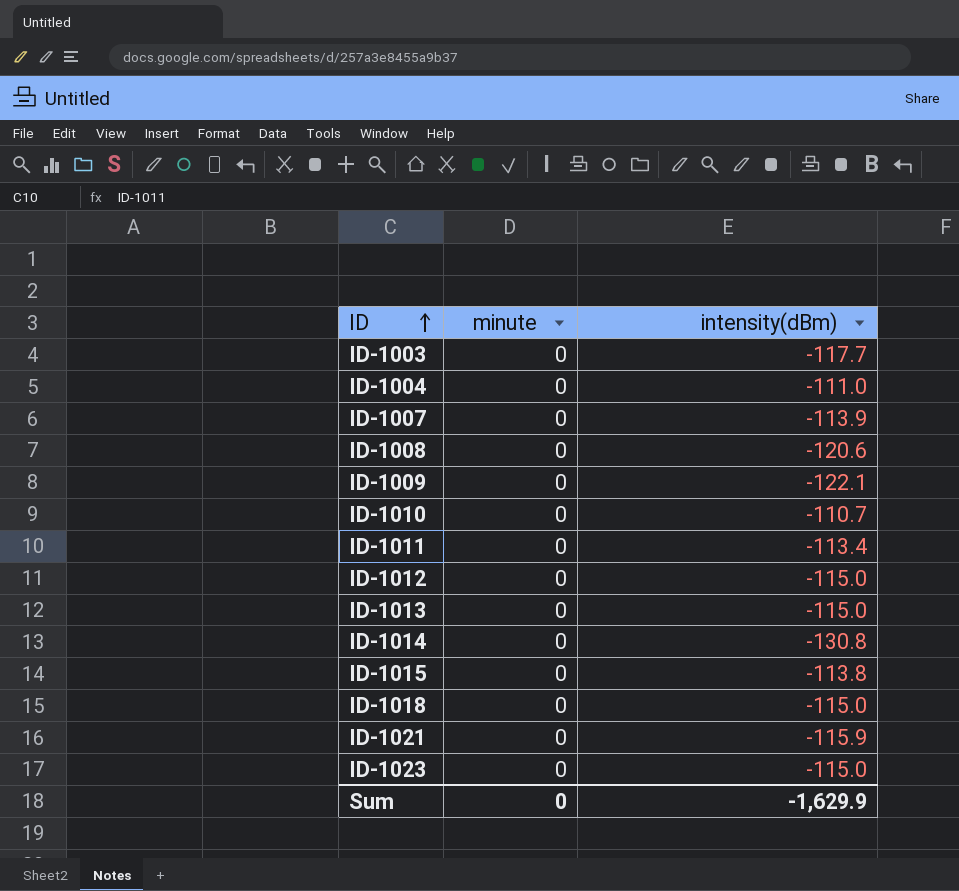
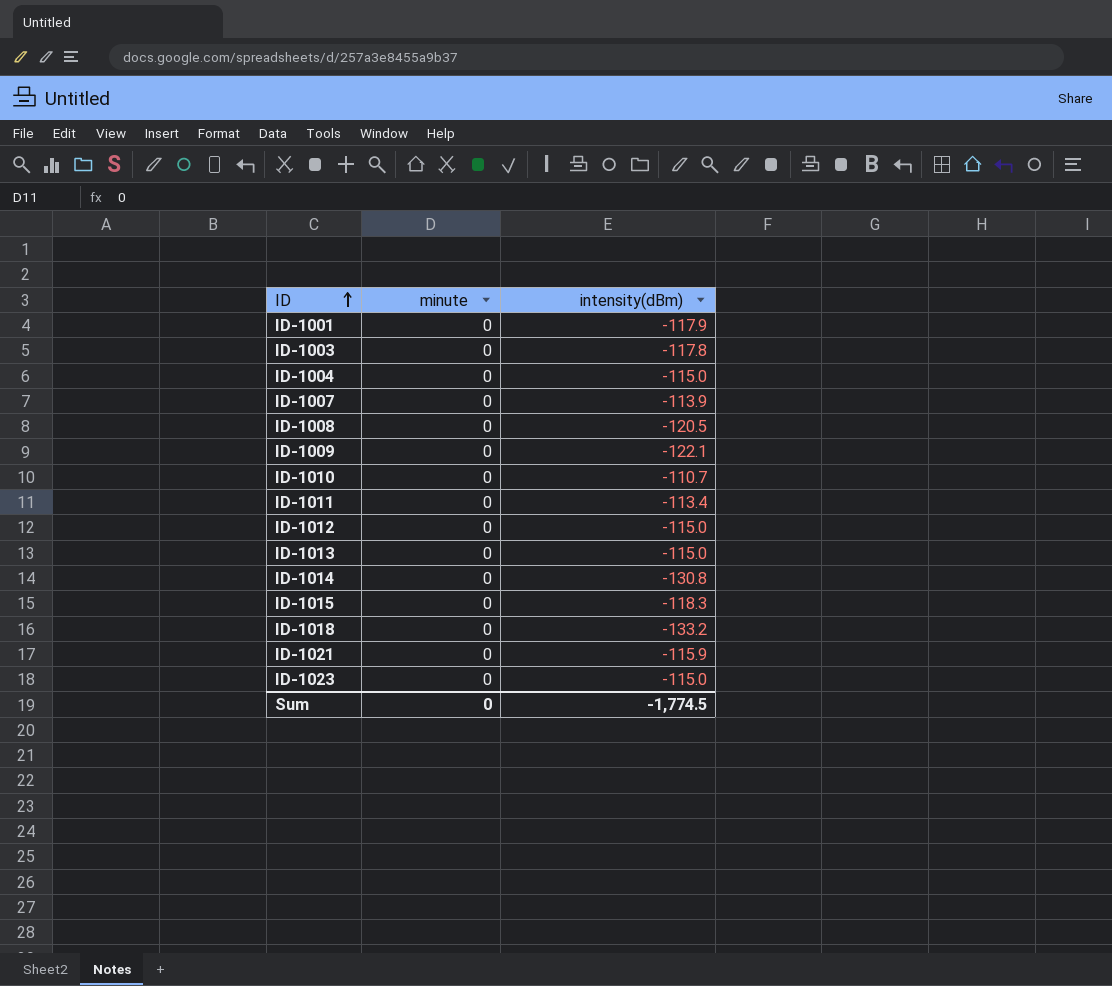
row ID-1001: none -> 0 | -117.9
ID-1003 | intensity(dBm): -117.7 -> -117.8
ID-1004 | intensity(dBm): -111.0 -> -115.0
ID-1008 | intensity(dBm): -120.6 -> -120.5
ID-1015 | intensity(dBm): -113.8 -> -118.3
ID-1018 | intensity(dBm): -115.0 -> -133.2
Sum | intensity(dBm): -1,629.9 -> -1,774.5

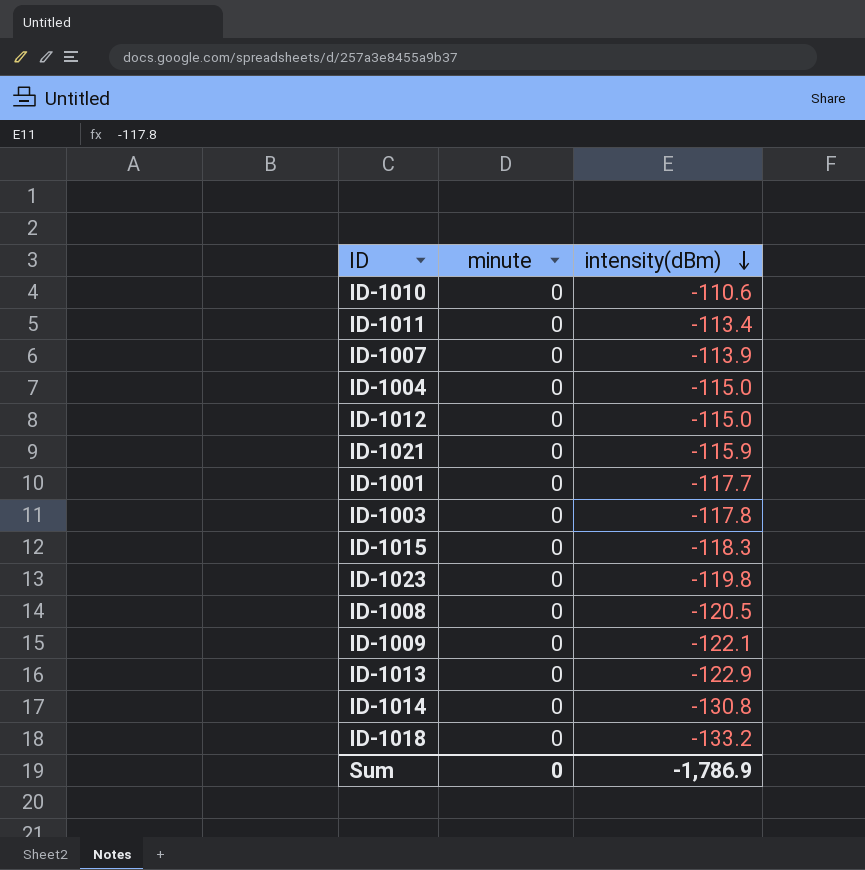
row order: ID ascending -> intensity(dBm) descending
ID-1010 | intensity(dBm): -110.7 -> -110.6
ID-1001 | intensity(dBm): -117.9 -> -117.7
ID-1023 | intensity(dBm): -115.0 -> -119.8
ID-1013 | intensity(dBm): -115.0 -> -122.9
Sum | intensity(dBm): -1,774.5 -> -1,786.9

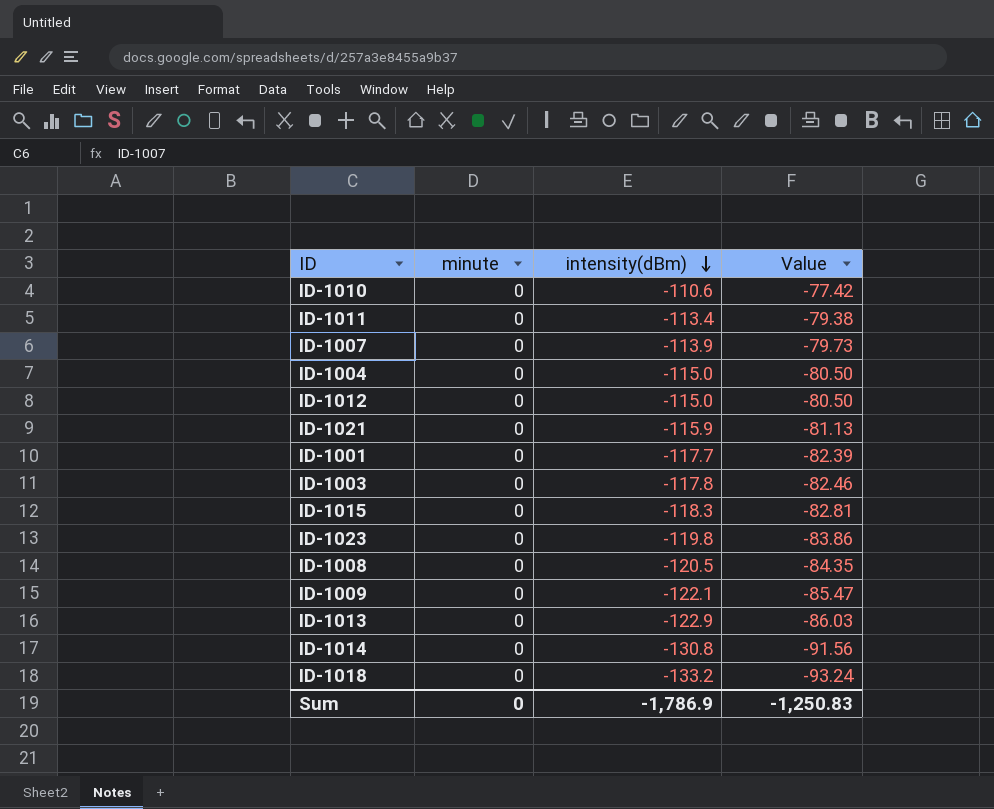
column Value | formula: none -> [intensity(dBm)] * 0.7

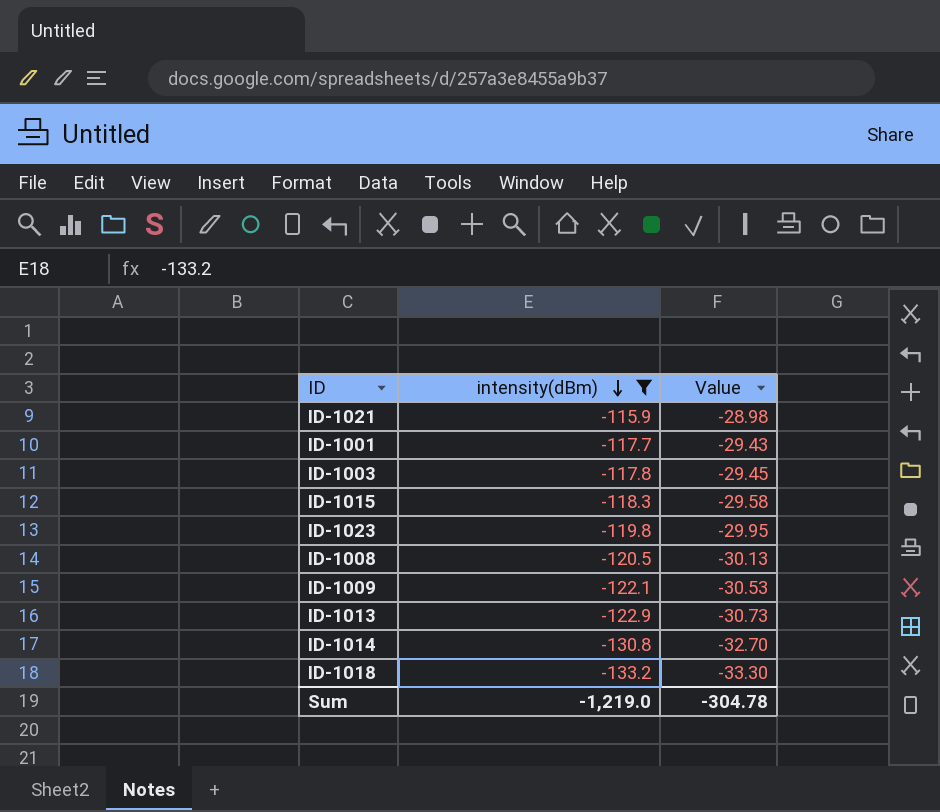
filter: none -> intensity(dBm) <= -115.9
column minute | position: 2 -> none
column Value | formula: [intensity(dBm)] * 0.7 -> [intensity(dBm)] * 0.25
Sum | intensity(dBm): -1,786.9 -> -1,219.0
Sum | Value: -1,250.83 -> -304.78

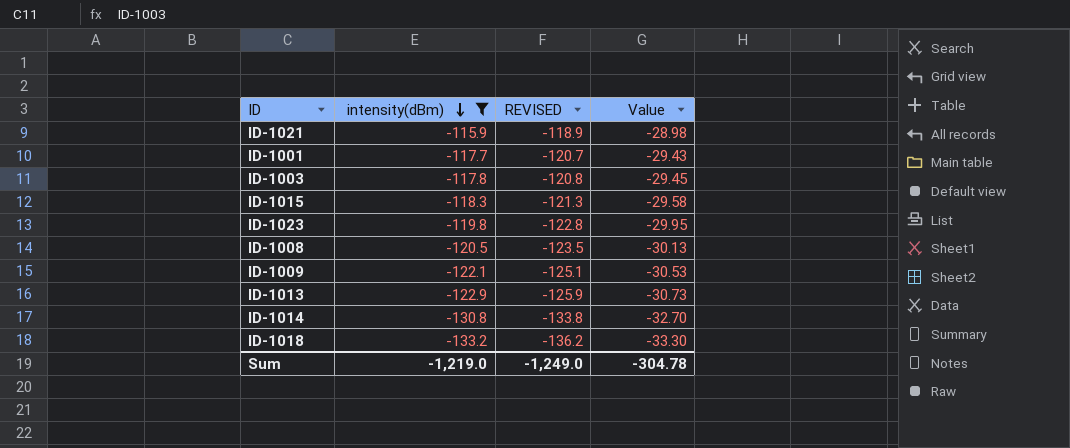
column REVISED | formula: none -> [intensity(dBm)] - 3

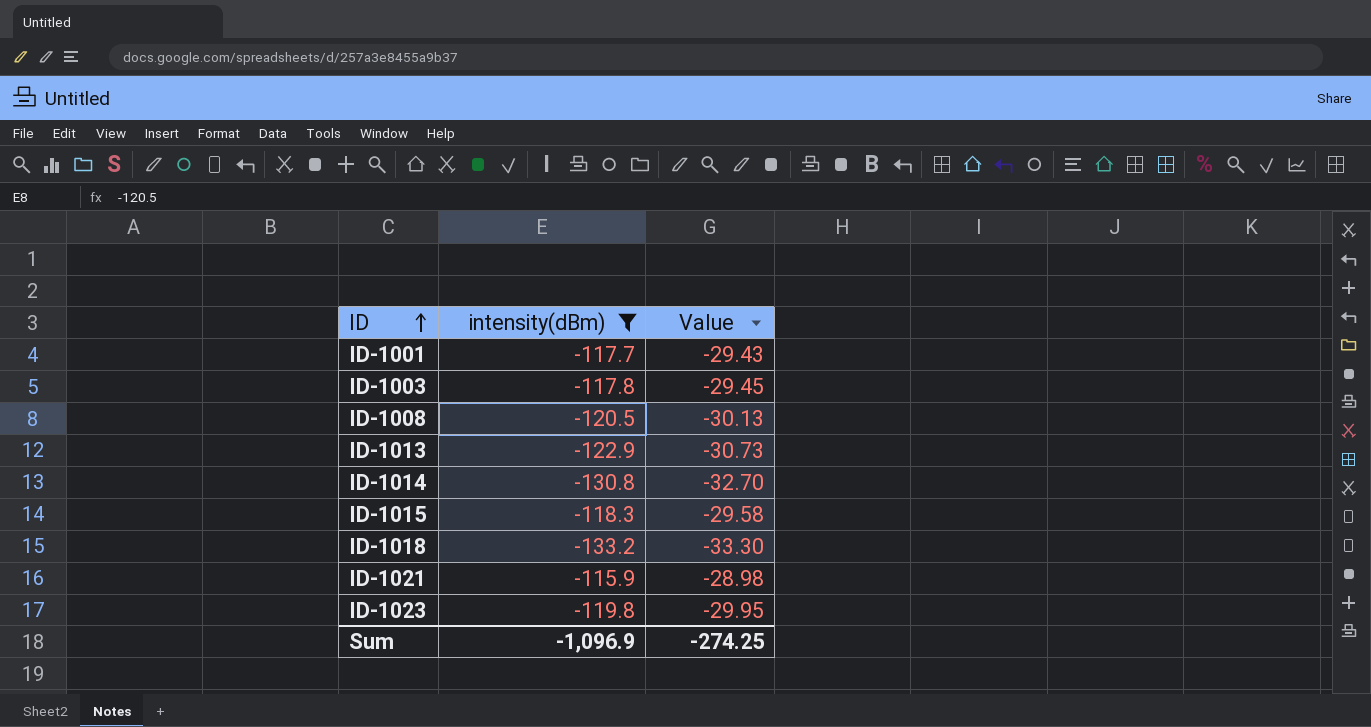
row order: intensity(dBm) descending -> ID ascending
column REVISED | formula: [intensity(dBm)] - 3 -> none
row ID-1009: -122.1 | -125.1 | -30.53 -> none
Sum | intensity(dBm): -1,219.0 -> -1,096.9
Sum | Value: -304.78 -> -274.25

